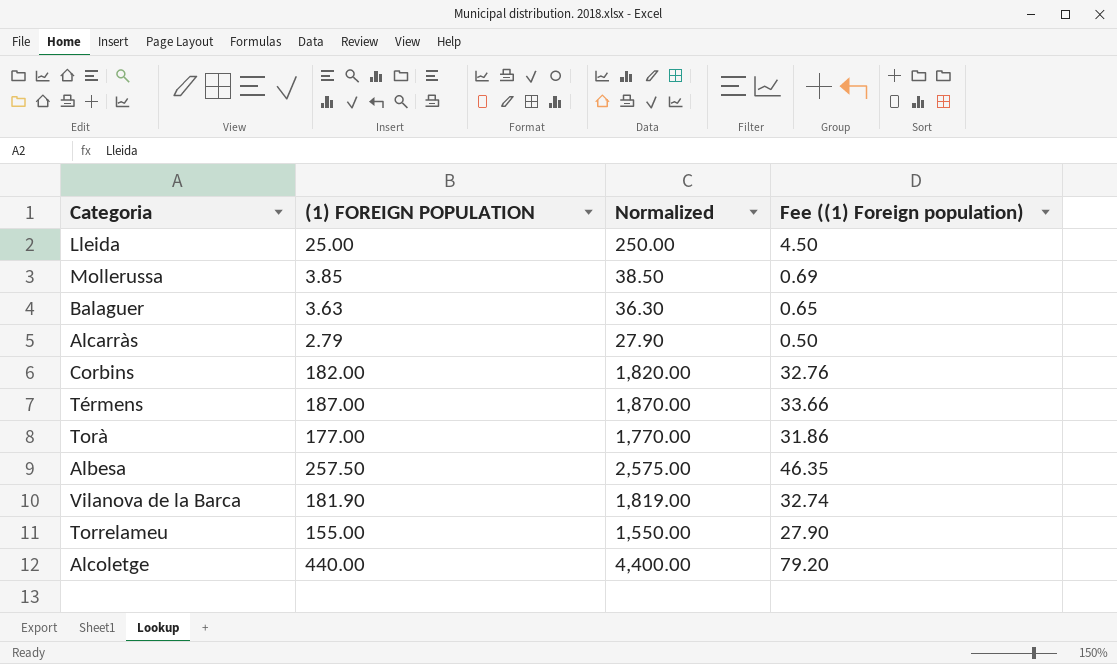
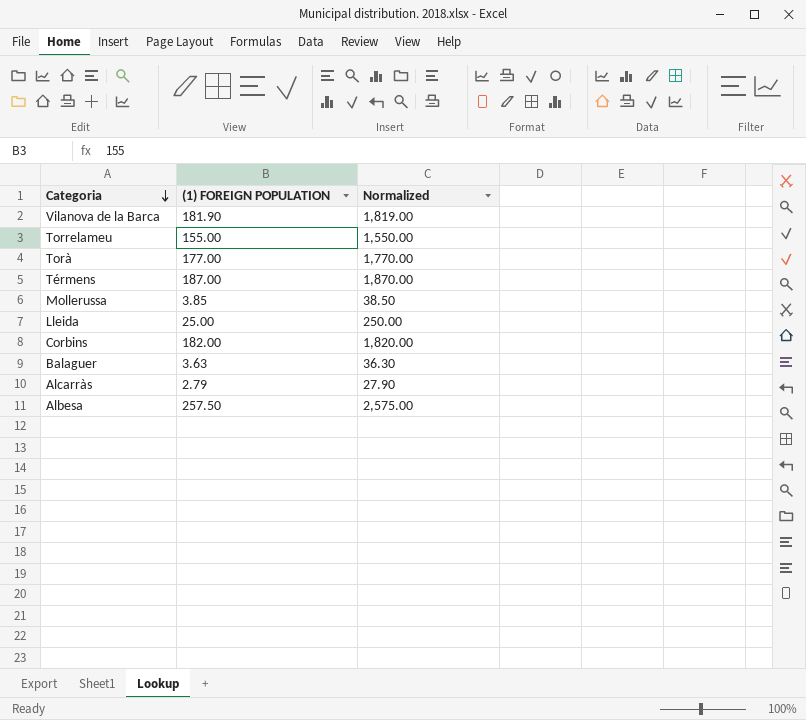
row order: none -> Categoria descending
column Fee ((1) Foreign population) | formula: [(1) FOREIGN POPULATION] * 0.18 -> none
row Alcoletge: 440.00 | 4,400.00 | 79.20 -> none

